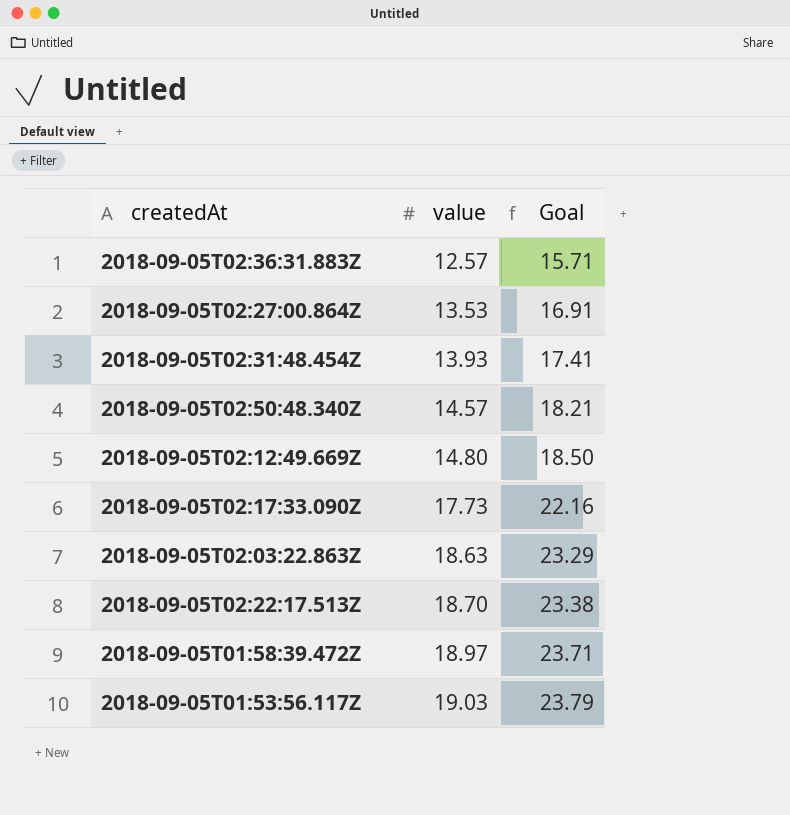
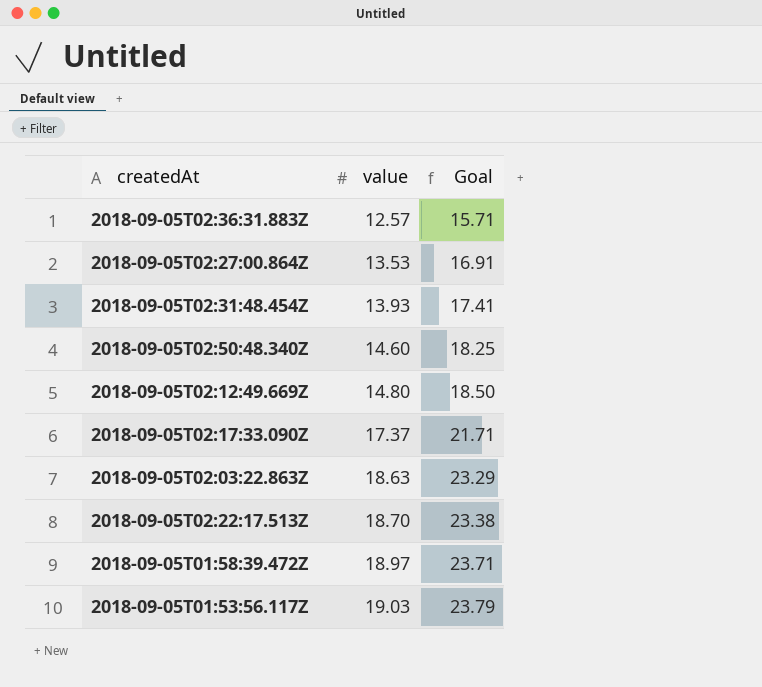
2018-09-05T02:50:48.340Z | value: 14.57 -> 14.60
2018-09-05T02:50:48.340Z | Goal: 18.21 -> 18.25
2018-09-05T02:17:33.090Z | value: 17.73 -> 17.37
2018-09-05T02:17:33.090Z | Goal: 22.16 -> 21.71

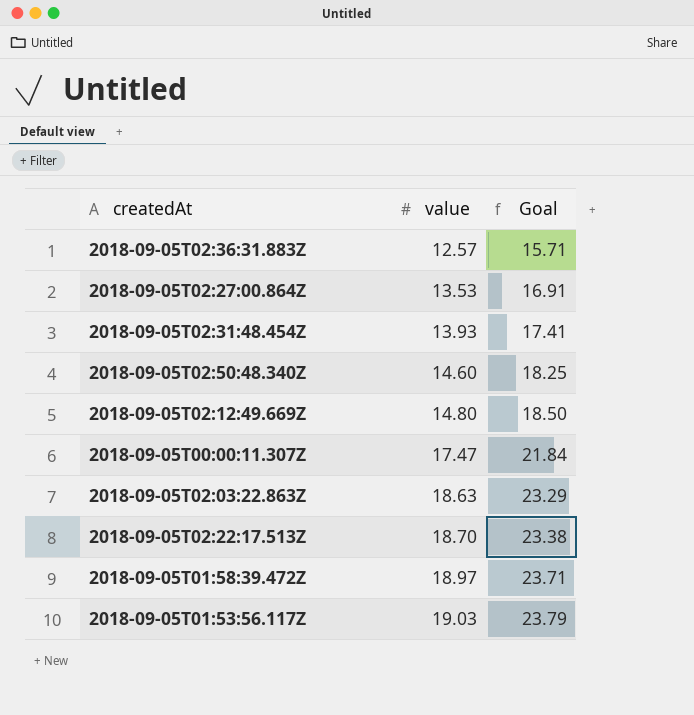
row 2018-09-05T02:17:33.090Z: 17.37 | 21.71 -> none
row 2018-09-05T00:00:11.307Z: none -> 17.47 | 21.84

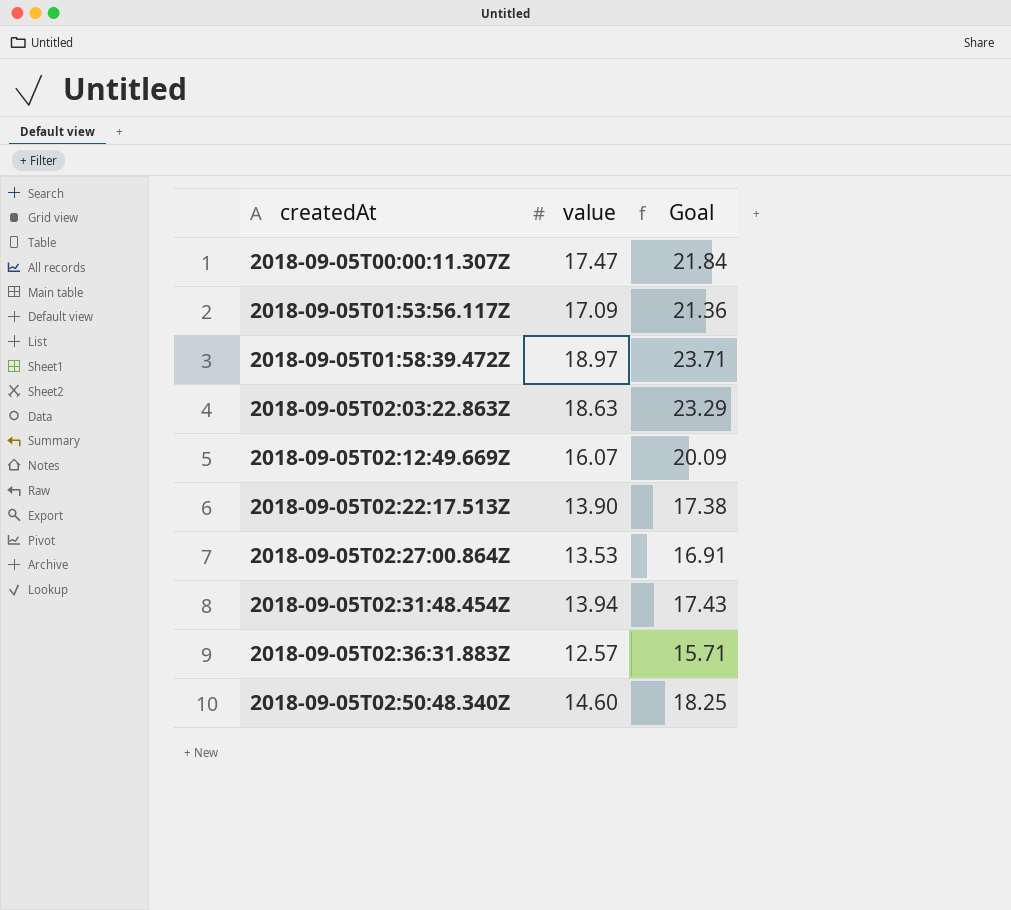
row order: value ascending -> createdAt ascending
2018-09-05T01:53:56.117Z | value: 19.03 -> 17.09
2018-09-05T01:53:56.117Z | Goal: 23.79 -> 21.36
2018-09-05T02:12:49.669Z | value: 14.80 -> 16.07
2018-09-05T02:12:49.669Z | Goal: 18.50 -> 20.09
2018-09-05T02:22:17.513Z | value: 18.70 -> 13.90
2018-09-05T02:22:17.513Z | Goal: 23.38 -> 17.38
2018-09-05T02:31:48.454Z | value: 13.93 -> 13.94
2018-09-05T02:31:48.454Z | Goal: 17.41 -> 17.43

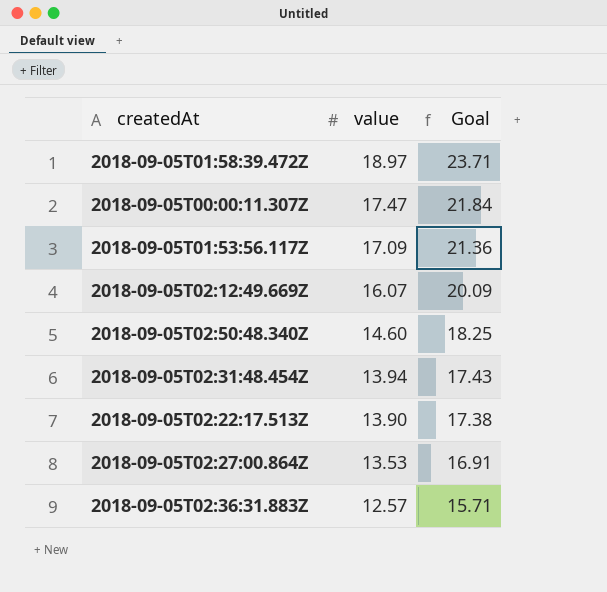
row order: createdAt ascending -> value descending
row 2018-09-05T02:03:22.863Z: 18.63 | 23.29 -> none

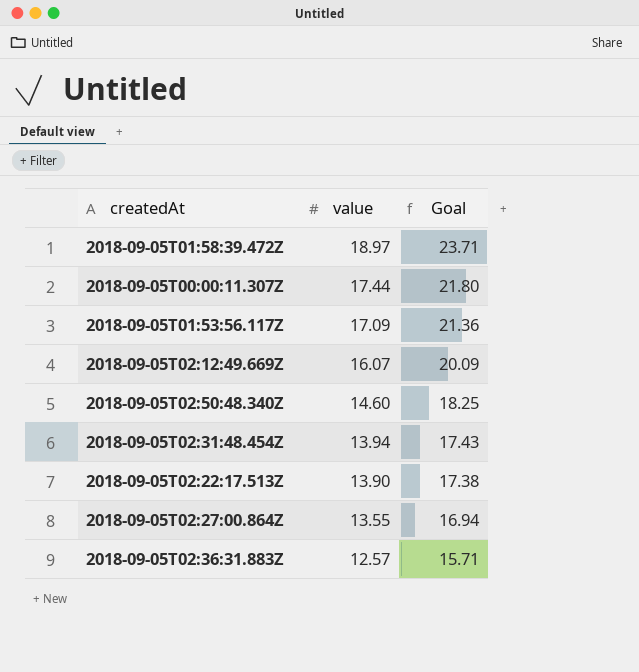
2018-09-05T00:00:11.307Z | value: 17.47 -> 17.44
2018-09-05T00:00:11.307Z | Goal: 21.84 -> 21.80
2018-09-05T02:27:00.864Z | value: 13.53 -> 13.55
2018-09-05T02:27:00.864Z | Goal: 16.91 -> 16.94

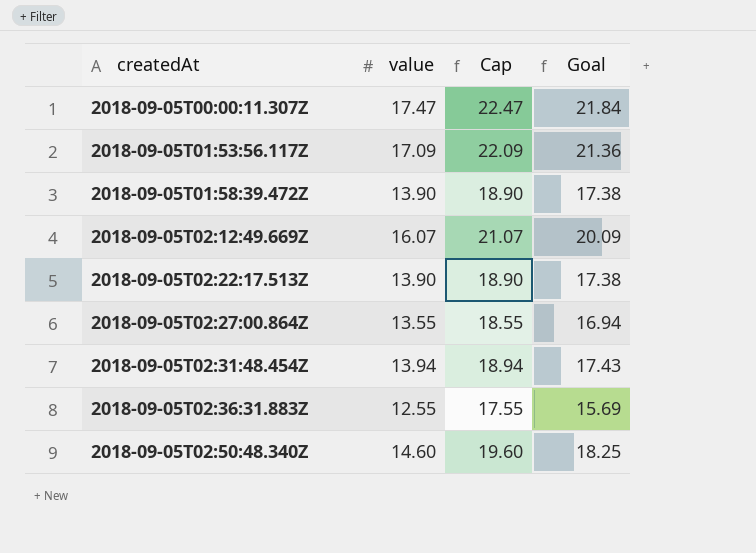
row order: value descending -> createdAt ascending
column Cap | formula: none -> [value] + 5
2018-09-05T00:00:11.307Z | value: 17.44 -> 17.47
2018-09-05T00:00:11.307Z | Goal: 21.80 -> 21.84
2018-09-05T01:58:39.472Z | value: 18.97 -> 13.90
2018-09-05T01:58:39.472Z | Goal: 23.71 -> 17.38
2018-09-05T02:36:31.883Z | value: 12.57 -> 12.55
2018-09-05T02:36:31.883Z | Goal: 15.71 -> 15.69

